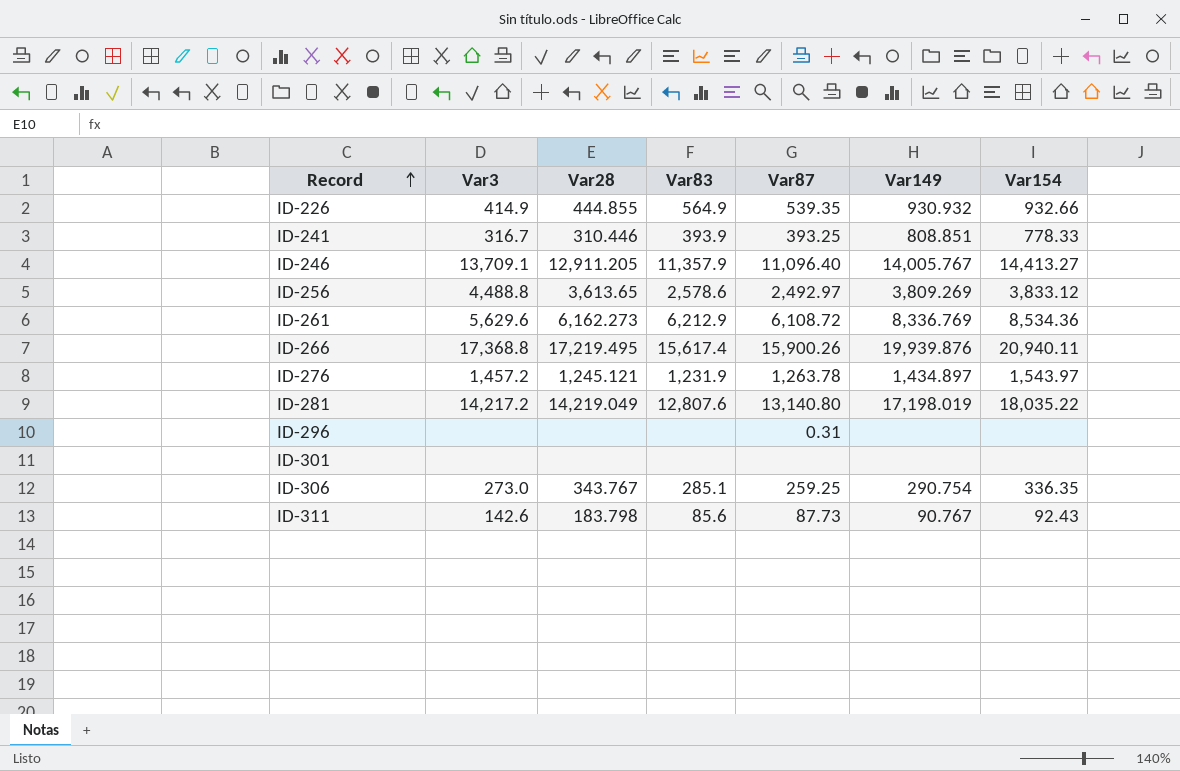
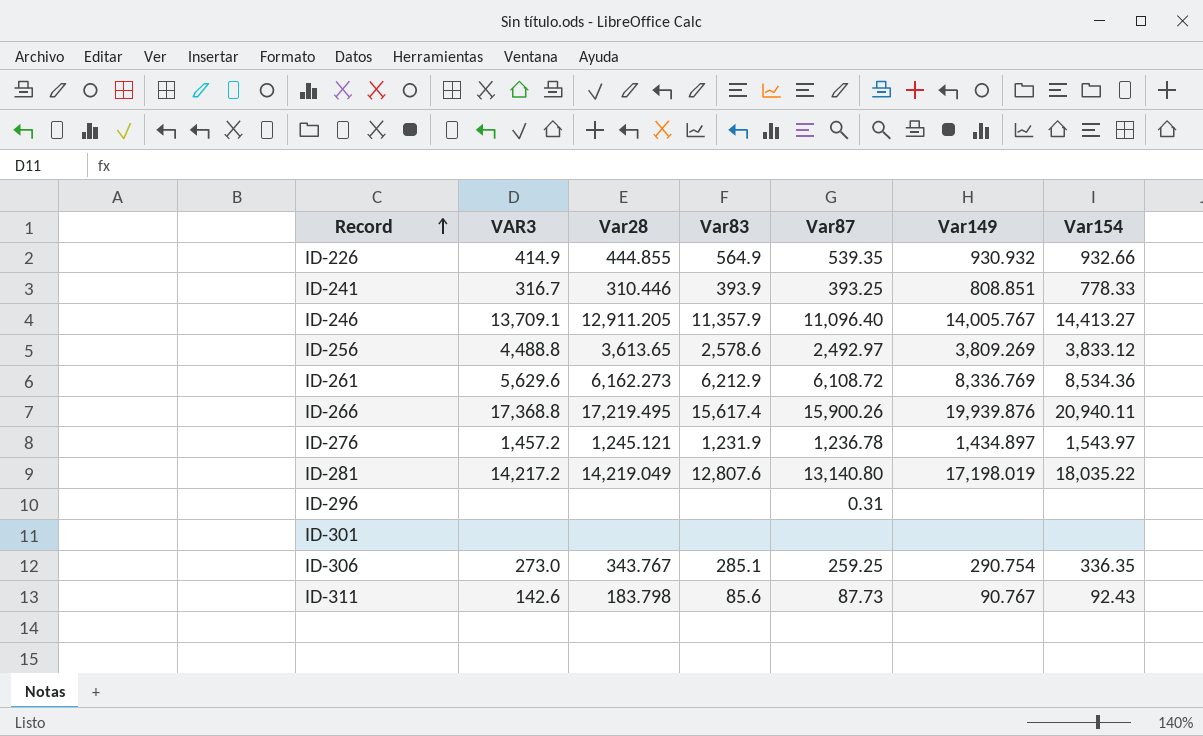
column name: Var3 -> VAR3
ID-276 | Var87: 1,263.78 -> 1,236.78

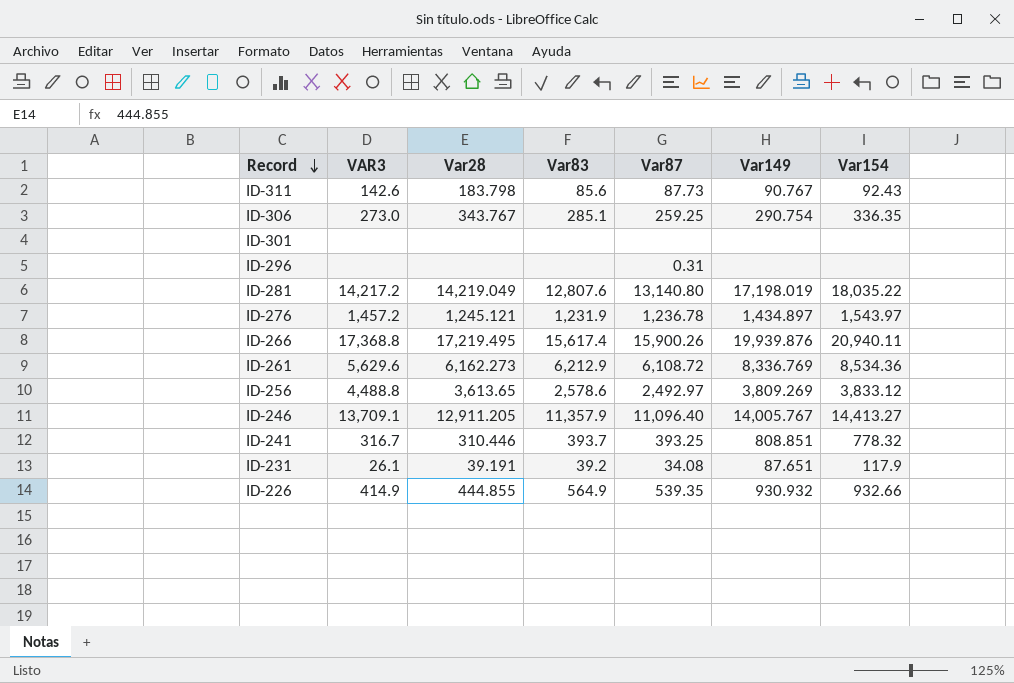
row order: Record ascending -> Record descending
ID-241 | Var83: 393.9 -> 393.7
ID-241 | Var154: 778.33 -> 778.32
row ID-231: none -> 26.1 | 39.191 | 39.2 | 34.08 | 87.651 | 117.9

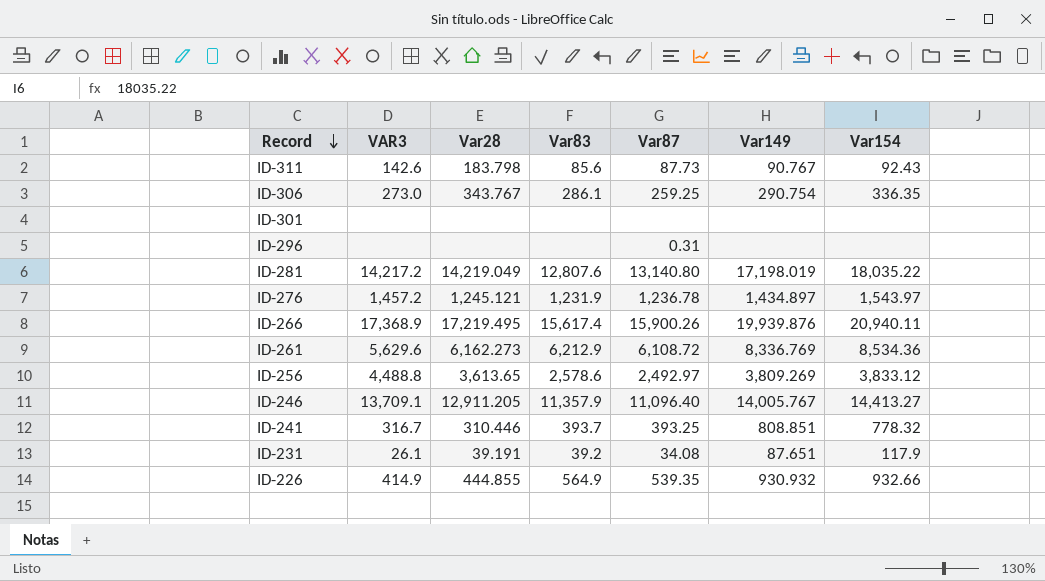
ID-306 | Var83: 285.1 -> 286.1
ID-266 | VAR3: 17,368.8 -> 17,368.9

